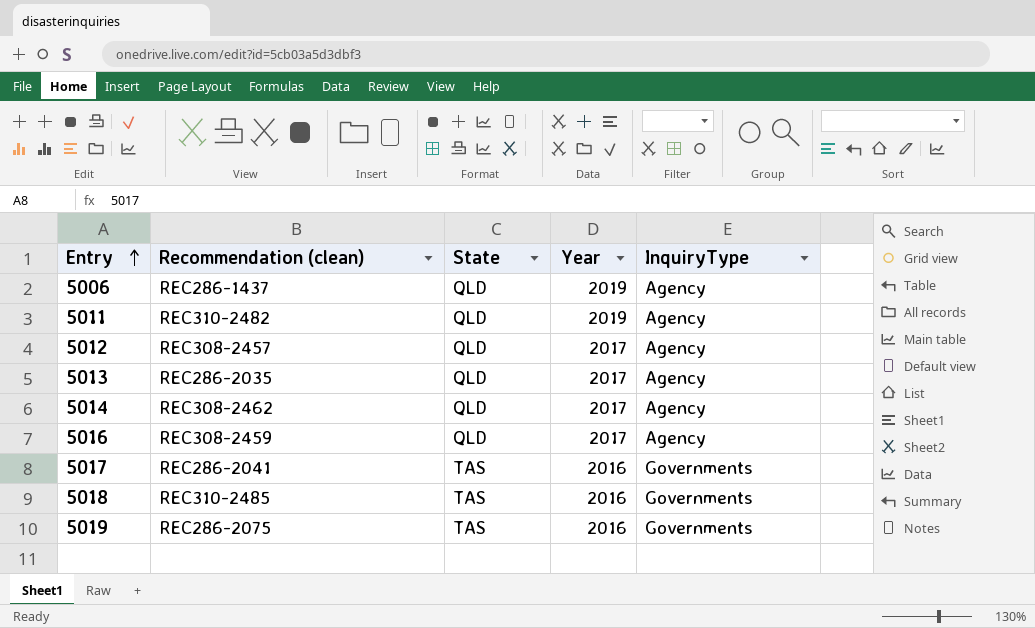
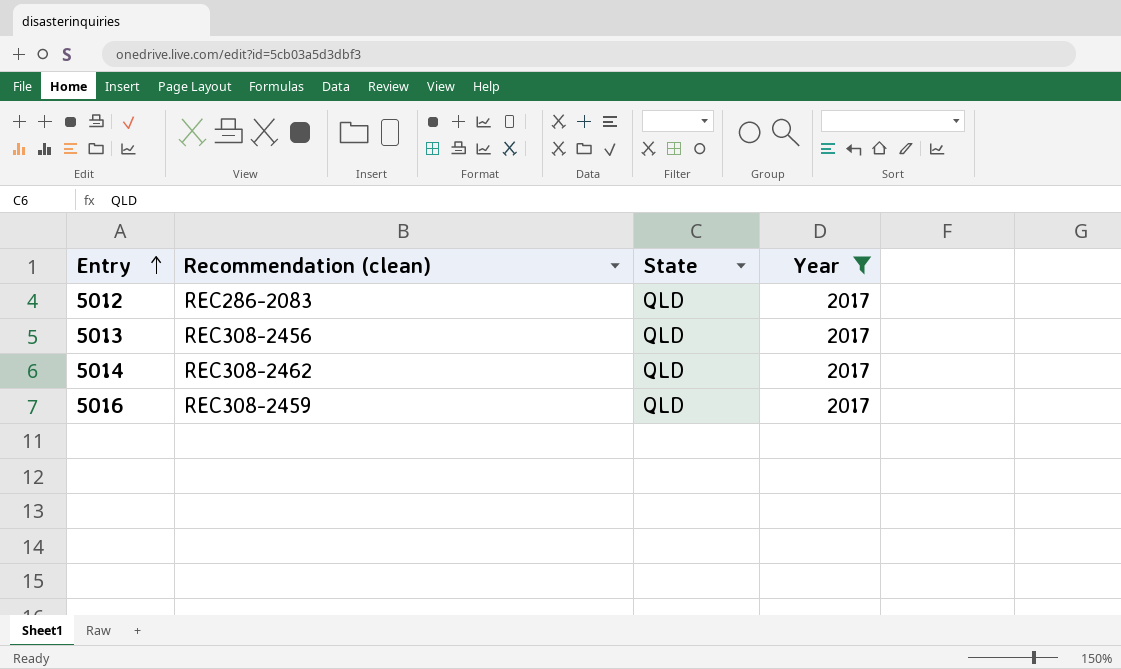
filter: none -> Year = 2017
column InquiryType | position: 5 -> none
5012 | Recommendation (clean): REC308-2457 -> REC286-2083
5013 | Recommendation (clean): REC286-2035 -> REC308-2456

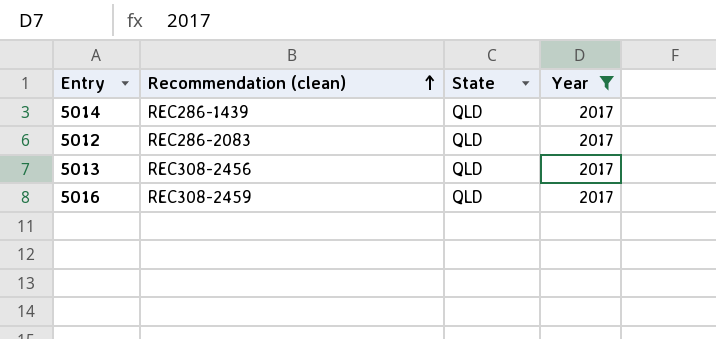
row order: Entry ascending -> Recommendation (clean) ascending
5014 | Recommendation (clean): REC308-2462 -> REC286-1439

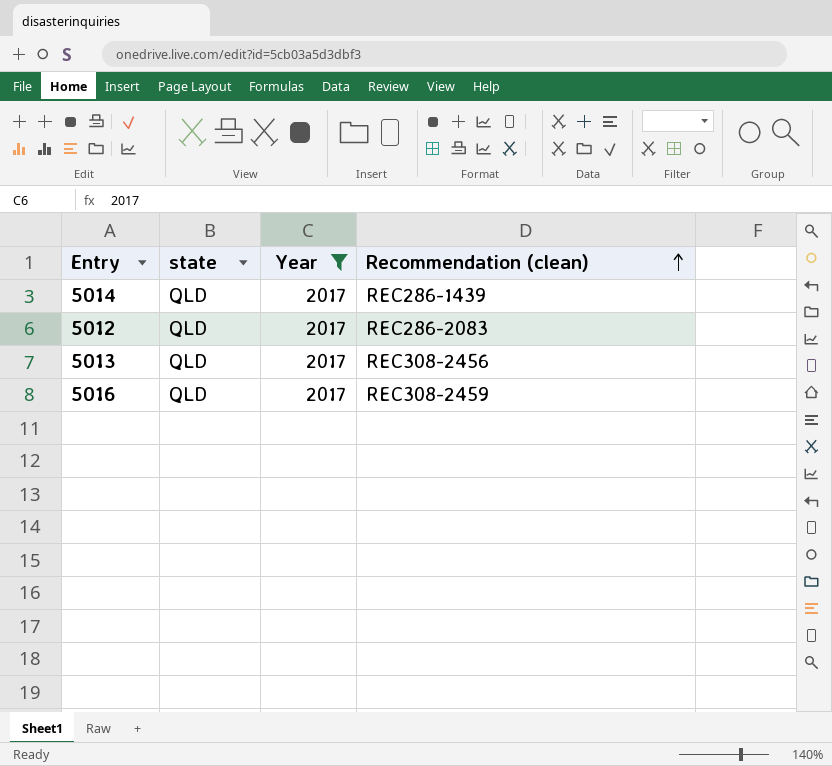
column name: State -> state
column Recommendation (clean) | position: 2 -> 4

